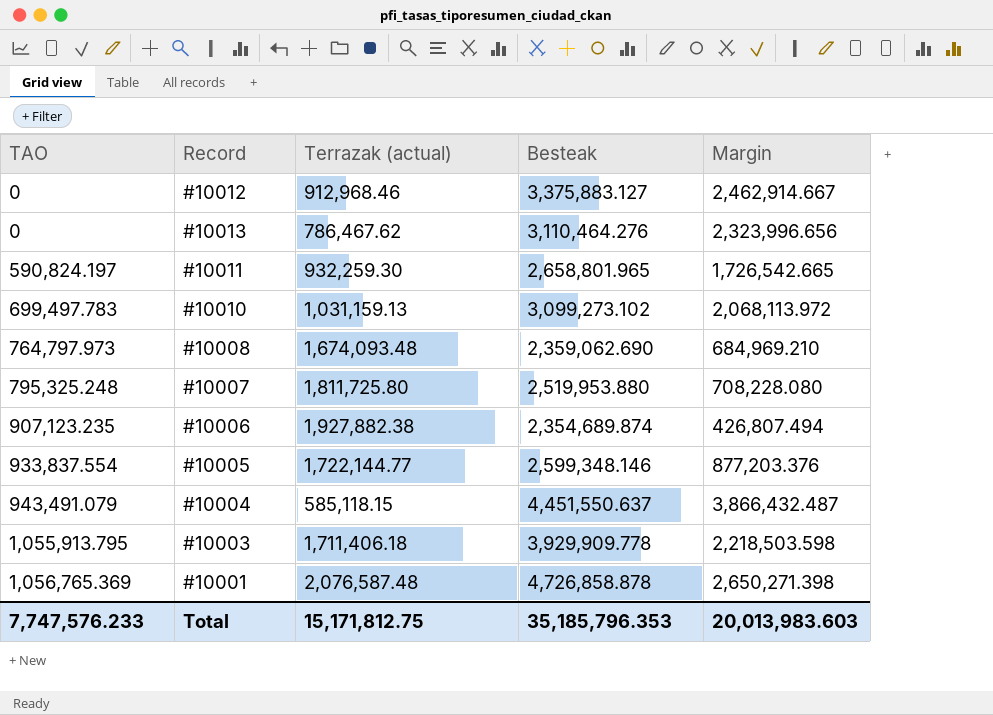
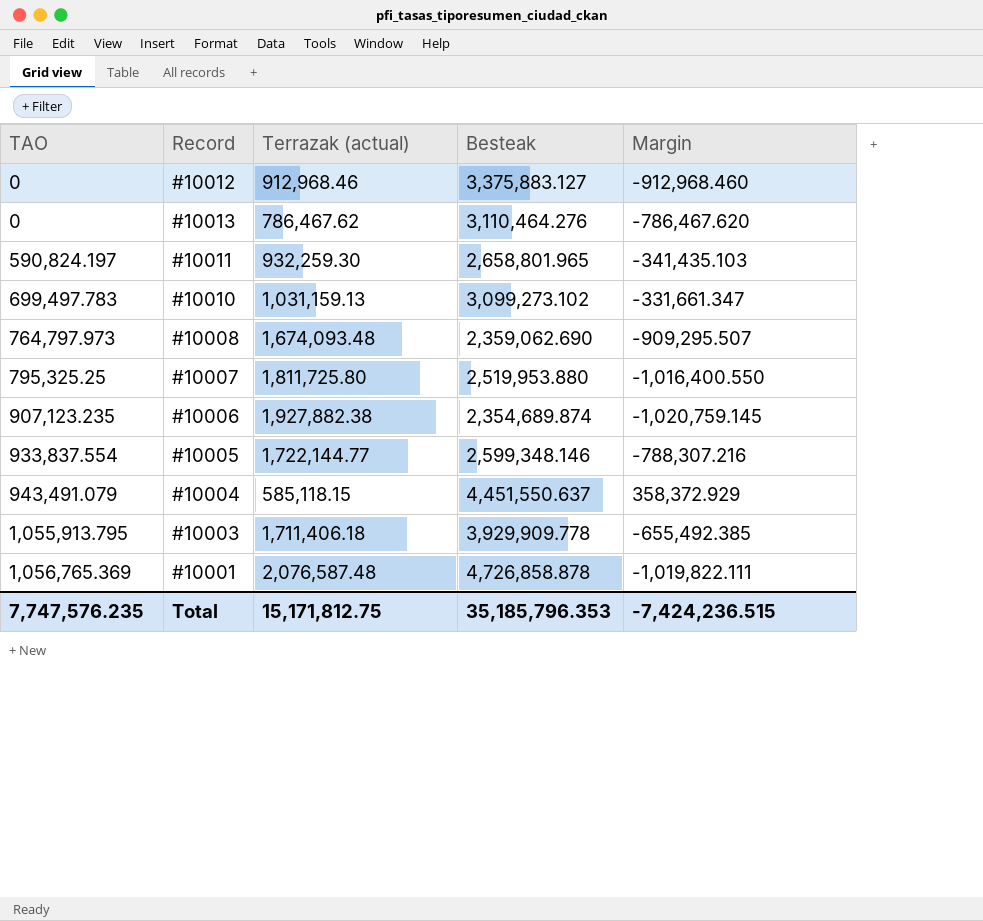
column Margin | formula: [Besteak] - [Terrazak (actual)] -> [TAO] - [Terrazak (actual)]
#10007 | TAO: 795,325.248 -> 795,325.25
Total | TAO: 7,747,576.233 -> 7,747,576.235
Total | Margin: 20,013,983.603 -> -7,424,236.515

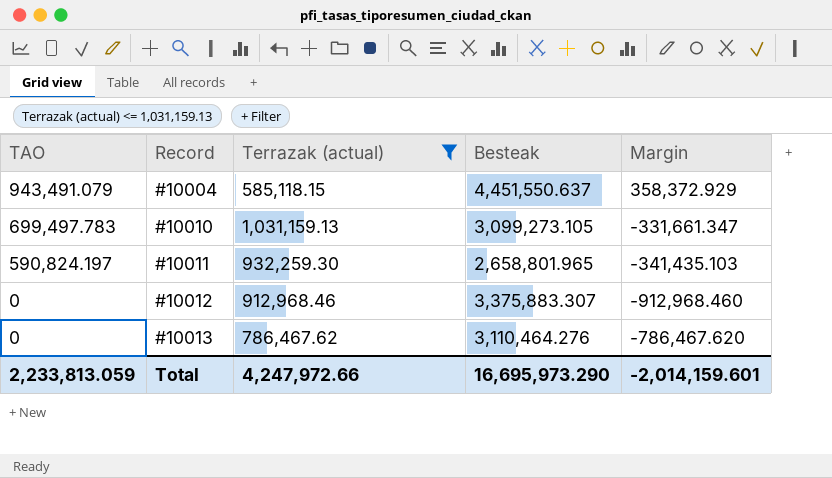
filter: none -> Terrazak (actual) <= 1,031,159.13
row order: TAO ascending -> TAO descending
#10010 | Besteak: 3,099,273.102 -> 3,099,273.105
#10012 | Besteak: 3,375,883.127 -> 3,375,883.307
Total | TAO: 7,747,576.235 -> 2,233,813.059
Total | Terrazak (actual): 15,171,812.75 -> 4,247,972.66
Total | Besteak: 35,185,796.353 -> 16,695,973.290
Total | Margin: -7,424,236.515 -> -2,014,159.601

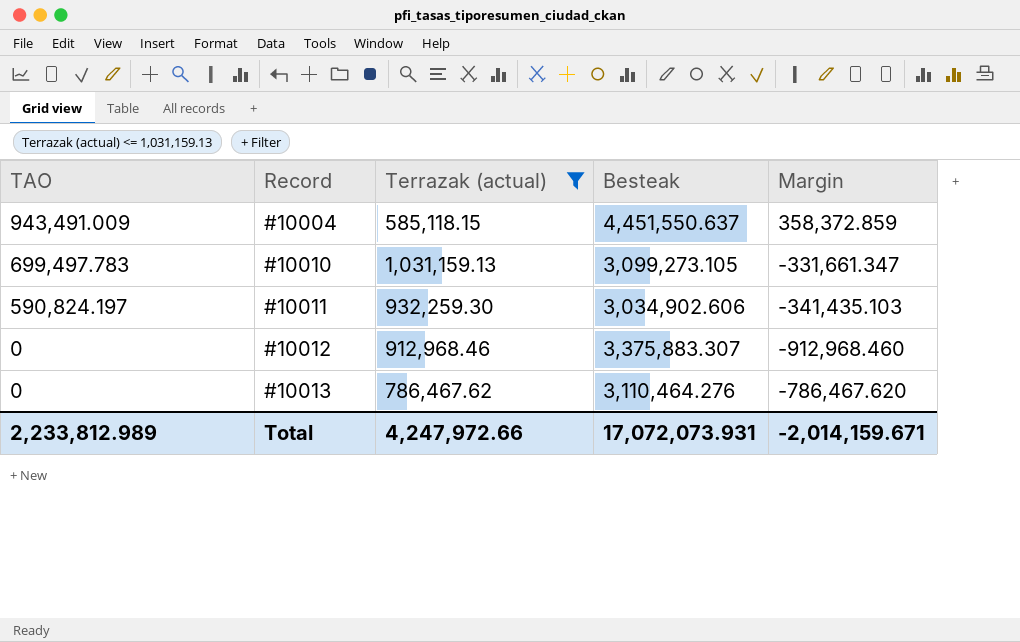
#10004 | TAO: 943,491.079 -> 943,491.009
#10004 | Margin: 358,372.929 -> 358,372.859
#10011 | Besteak: 2,658,801.965 -> 3,034,902.606
Total | TAO: 2,233,813.059 -> 2,233,812.989
Total | Besteak: 16,695,973.290 -> 17,072,073.931
Total | Margin: -2,014,159.601 -> -2,014,159.671

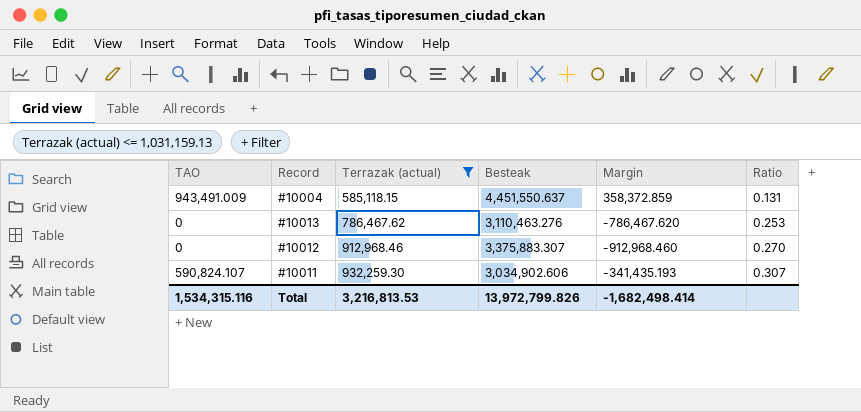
row order: TAO descending -> Terrazak (actual) ascending
column Ratio | formula: none -> [Terrazak (actual)] / [Besteak]
row #10010: 699,497.783 | 1,031,159.13 | 3,099,273.105 | -331,661.347 -> none
#10013 | Besteak: 3,110,464.276 -> 3,110,463.276
#10011 | TAO: 590,824.197 -> 590,824.107
#10011 | Margin: -341,435.103 -> -341,435.193
Total | TAO: 2,233,812.989 -> 1,534,315.116
Total | Terrazak (actual): 4,247,972.66 -> 3,216,813.53
Total | Besteak: 17,072,073.931 -> 13,972,799.826
Total | Margin: -2,014,159.671 -> -1,682,498.414

